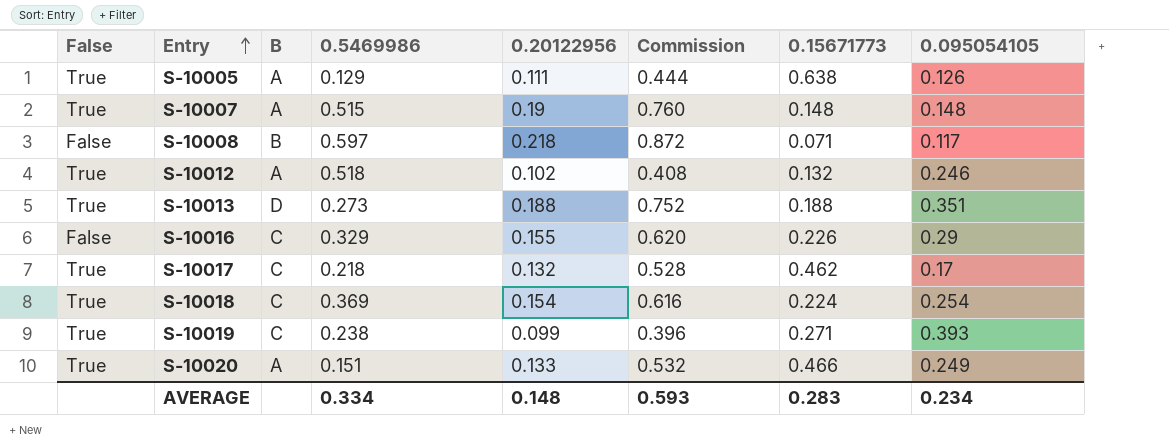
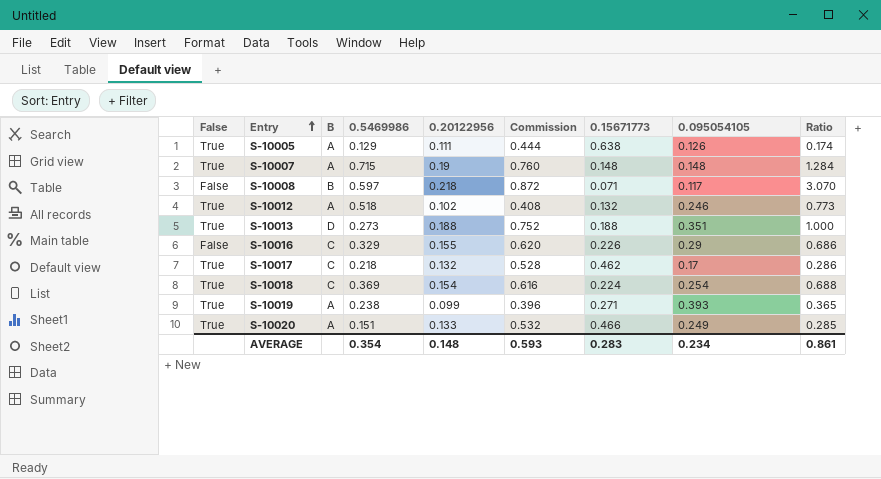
column Ratio | formula: none -> [0.20122956] / [0.15671773]
S-10007 | 0.5469986: 0.515 -> 0.715
S-10019 | B: C -> A
AVERAGE | 0.5469986: 0.334 -> 0.354

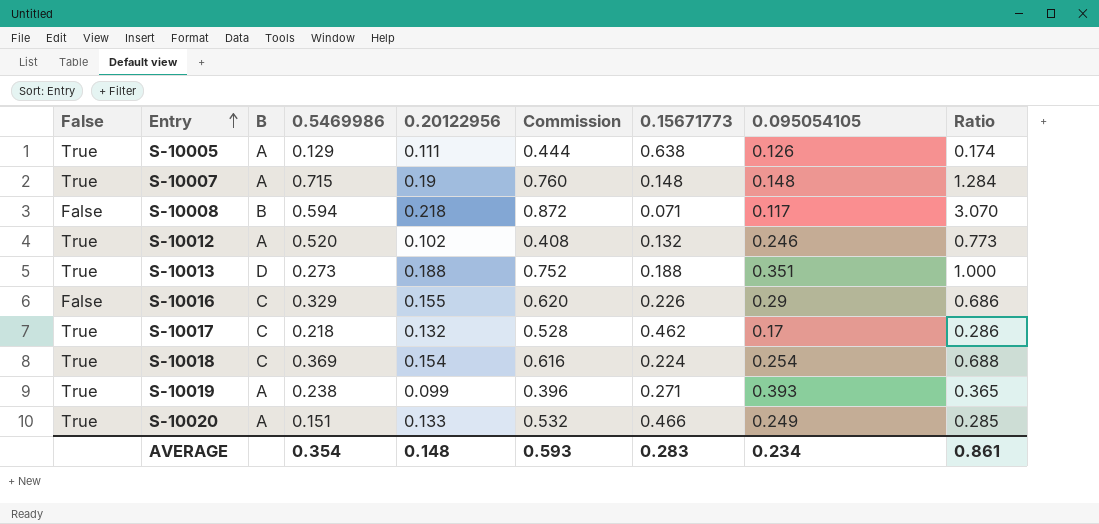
S-10008 | 0.5469986: 0.597 -> 0.594
S-10012 | 0.5469986: 0.518 -> 0.520

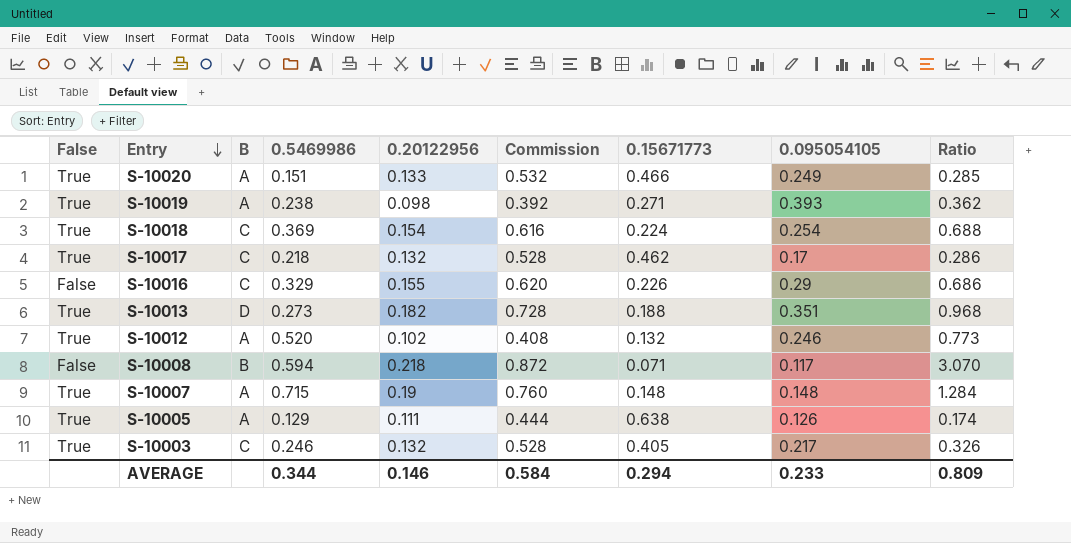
row order: Entry ascending -> Entry descending
S-10019 | 0.20122956: 0.099 -> 0.098
S-10019 | Commission: 0.396 -> 0.392
S-10019 | Ratio: 0.365 -> 0.362
S-10013 | 0.20122956: 0.188 -> 0.182
S-10013 | Commission: 0.752 -> 0.728
S-10013 | Ratio: 1.000 -> 0.968
row S-10003: none -> True | C | 0.246 | 0.132 | 0.528 | 0.405 | 0.217 | 0.326
AVERAGE | 0.5469986: 0.354 -> 0.344
AVERAGE | 0.20122956: 0.148 -> 0.146
AVERAGE | Commission: 0.593 -> 0.584
AVERAGE | 0.15671773: 0.283 -> 0.294
AVERAGE | 0.095054105: 0.234 -> 0.233
AVERAGE | Ratio: 0.861 -> 0.809

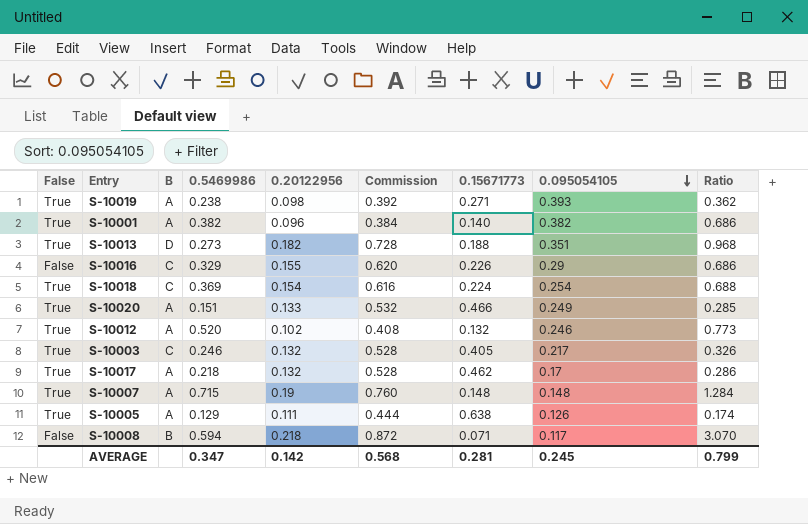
row order: Entry descending -> 0.095054105 descending
row S-10001: none -> True | A | 0.382 | 0.096 | 0.384 | 0.140 | 0.382 | 0.686
S-10017 | B: C -> A
AVERAGE | 0.5469986: 0.344 -> 0.347
AVERAGE | 0.20122956: 0.146 -> 0.142
AVERAGE | Commission: 0.584 -> 0.568
AVERAGE | 0.15671773: 0.294 -> 0.281
AVERAGE | 0.095054105: 0.233 -> 0.245
AVERAGE | Ratio: 0.809 -> 0.799

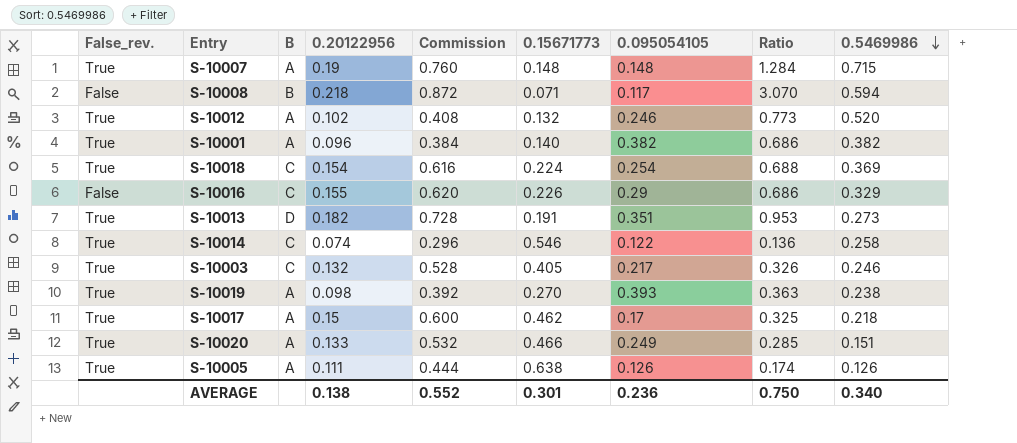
row order: 0.095054105 descending -> 0.5469986 descending
column name: False -> False_rev.
column 0.5469986 | position: 4 -> 9
S-10013 | 0.15671773: 0.188 -> 0.191
S-10013 | Ratio: 0.968 -> 0.953
row S-10014: none -> True | C | 0.074 | 0.296 | 0.546 | 0.122 | 0.136 | 0.258
S-10019 | 0.15671773: 0.271 -> 0.270
S-10019 | Ratio: 0.362 -> 0.363
S-10017 | 0.20122956: 0.132 -> 0.15
S-10017 | Commission: 0.528 -> 0.600
S-10017 | Ratio: 0.286 -> 0.325
S-10005 | 0.5469986: 0.129 -> 0.126
AVERAGE | 0.20122956: 0.142 -> 0.138
AVERAGE | Commission: 0.568 -> 0.552
AVERAGE | 0.15671773: 0.281 -> 0.301
AVERAGE | 0.095054105: 0.245 -> 0.236
AVERAGE | Ratio: 0.799 -> 0.750
AVERAGE | 0.5469986: 0.347 -> 0.340

